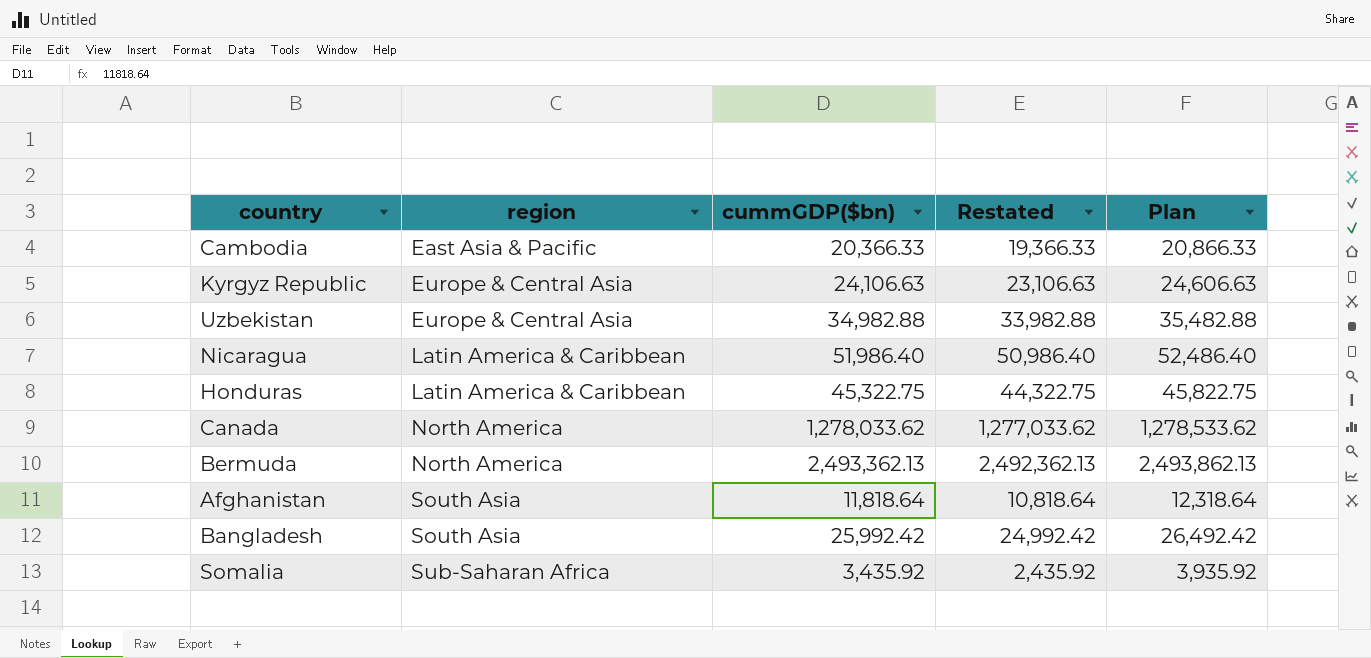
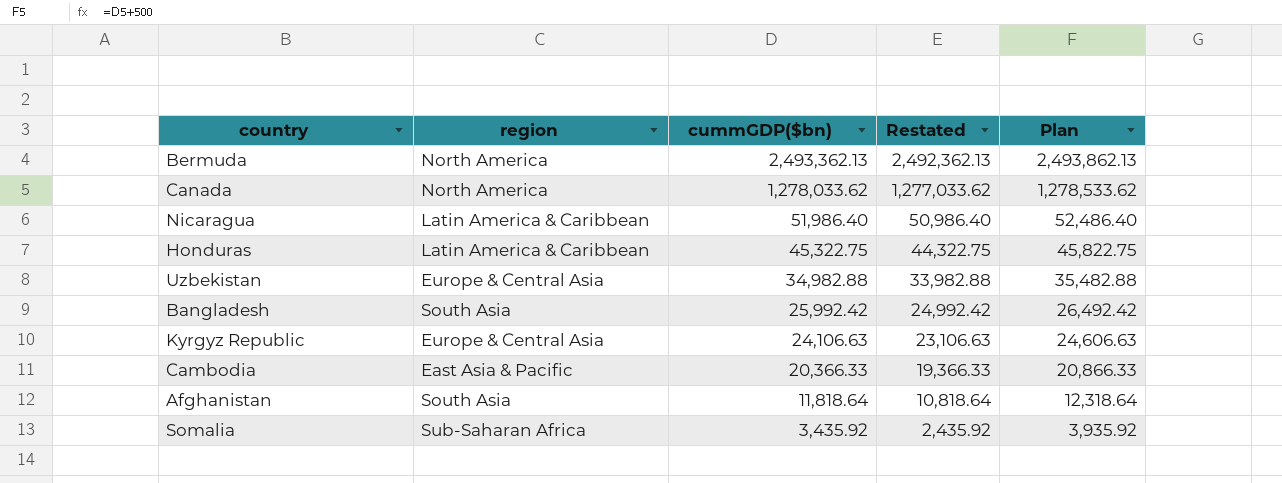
row order: region ascending -> cummGDP($bn) descending

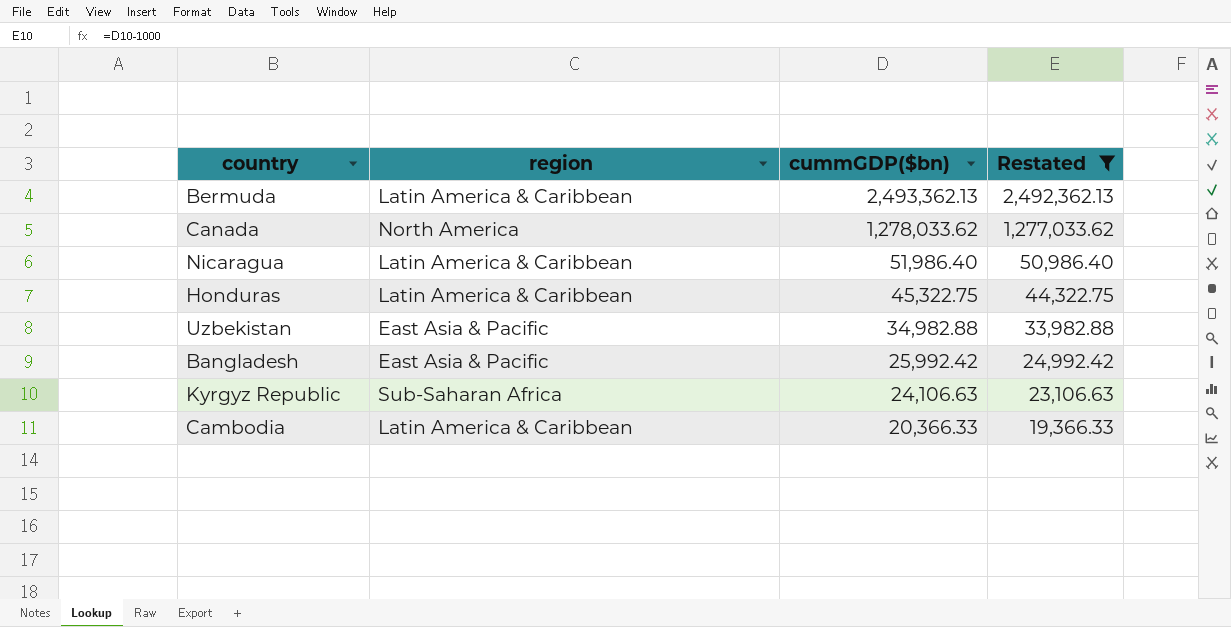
filter: none -> Restated >= 19,366.33
column Plan | formula: [cummGDP($bn)] + 500 -> none
Bermuda | region: North America -> Latin America & Caribbean
Uzbekistan | region: Europe & Central Asia -> East Asia & Pacific
Bangladesh | region: South Asia -> East Asia & Pacific
Kyrgyz Republic | region: Europe & Central Asia -> Sub-Saharan Africa
Cambodia | region: East Asia & Pacific -> Latin America & Caribbean

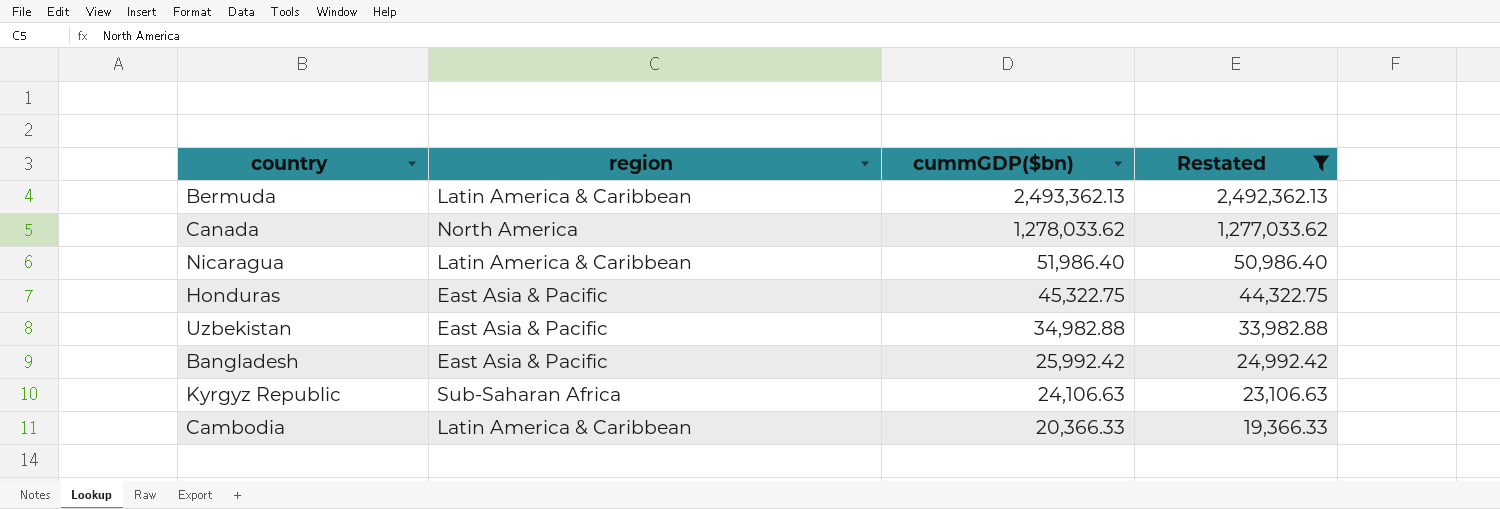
Honduras | region: Latin America & Caribbean -> East Asia & Pacific

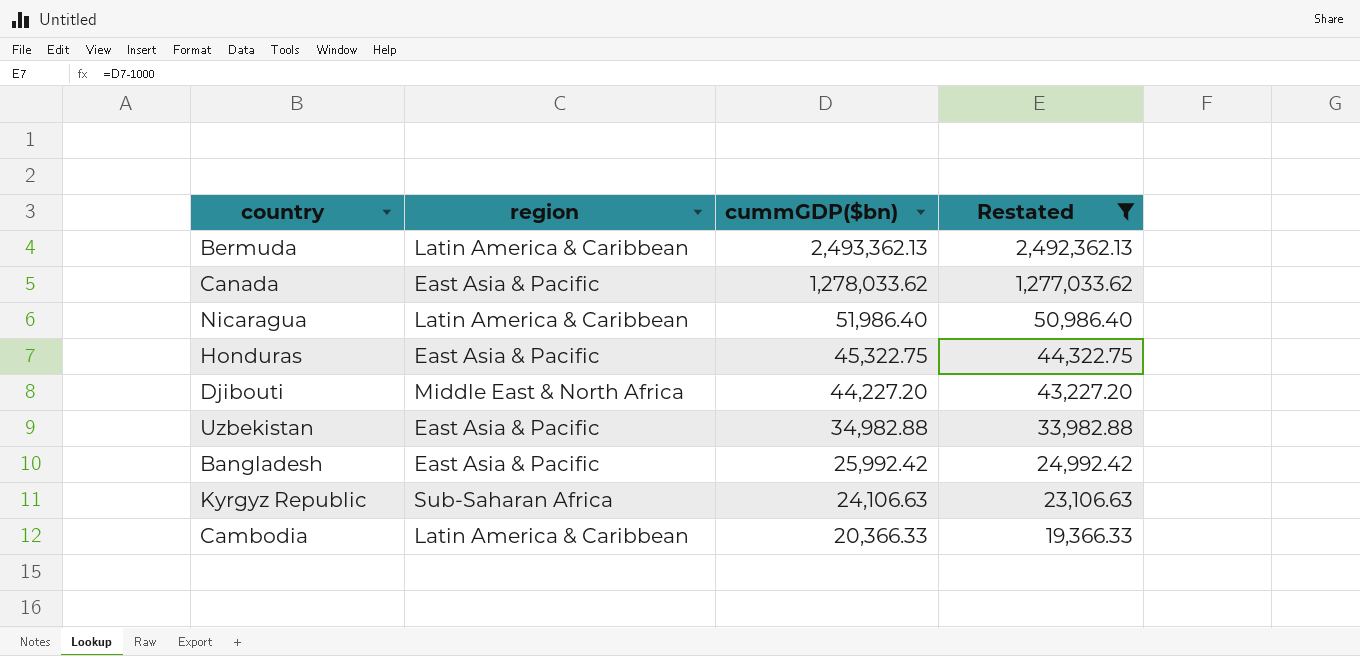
Canada | region: North America -> East Asia & Pacific
row Djibouti: none -> Middle East & North Africa | 44,227.20 | 43,227.20

